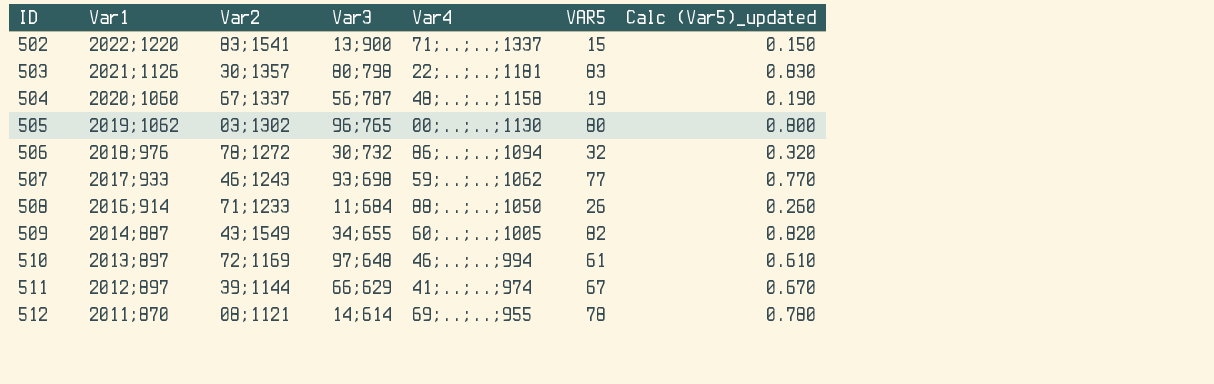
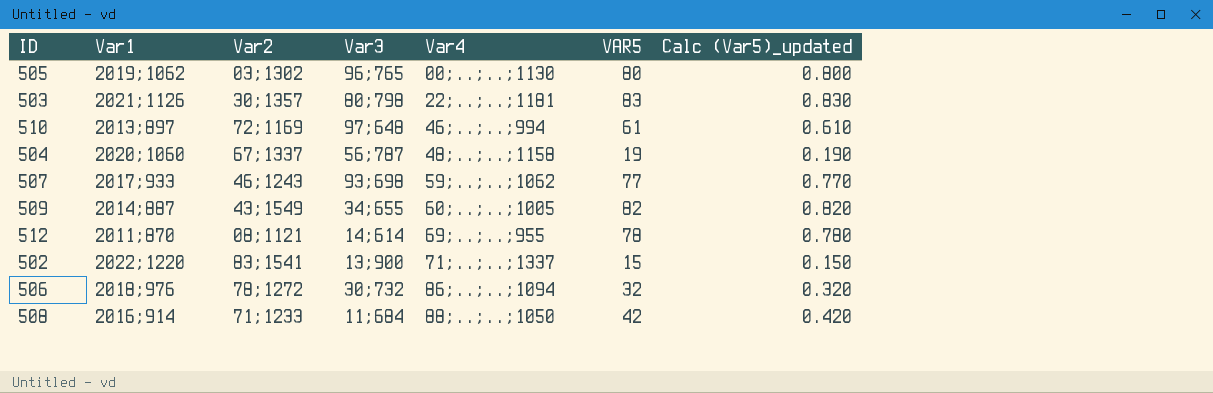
row order: ID ascending -> Var4 ascending
row 511: 2012;897 | 39;1144 | 66;629 | 41;..;..;974 | 67 | 0.670 -> none
508 | VAR5: 26 -> 42
508 | Calc (Var5)_updated: 0.260 -> 0.420

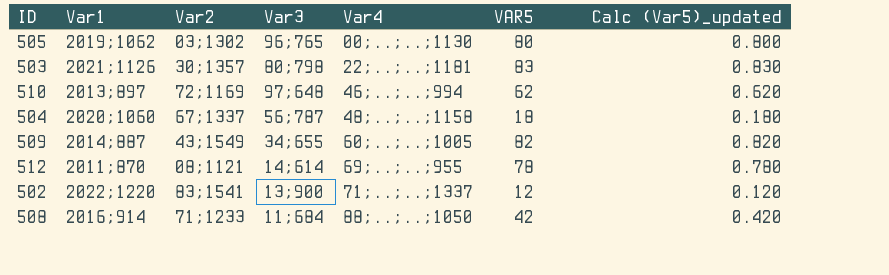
row 507: 2017;933 | 46;1243 | 93;698 | 59;..;..;1062 | 77 | 0.770 -> none
row 506: 2018;976 | 78;1272 | 30;732 | 86;..;..;1094 | 32 | 0.320 -> none
510 | VAR5: 61 -> 62
510 | Calc (Var5)_updated: 0.610 -> 0.620
504 | VAR5: 19 -> 18
504 | Calc (Var5)_updated: 0.190 -> 0.180
502 | VAR5: 15 -> 12
502 | Calc (Var5)_updated: 0.150 -> 0.120

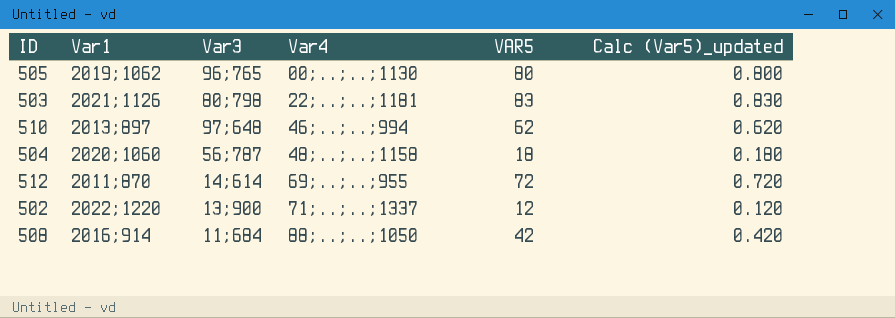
column Var2 | position: 3 -> none
row 509: 2014;887 | 43;1549 | 34;655 | 60;..;..;1005 | 82 | 0.820 -> none
512 | VAR5: 78 -> 72
512 | Calc (Var5)_updated: 0.780 -> 0.720

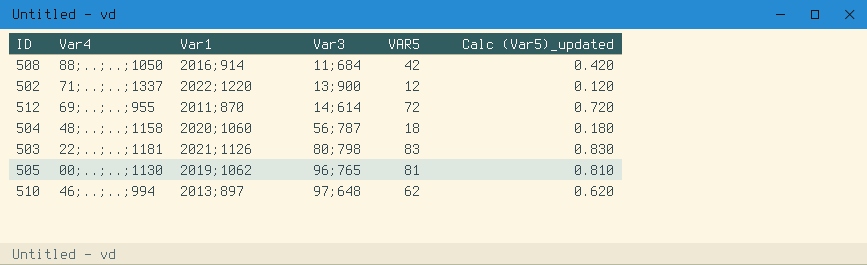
row order: Var4 ascending -> Var3 ascending
column Var4 | position: 4 -> 2
505 | VAR5: 80 -> 81
505 | Calc (Var5)_updated: 0.800 -> 0.810

